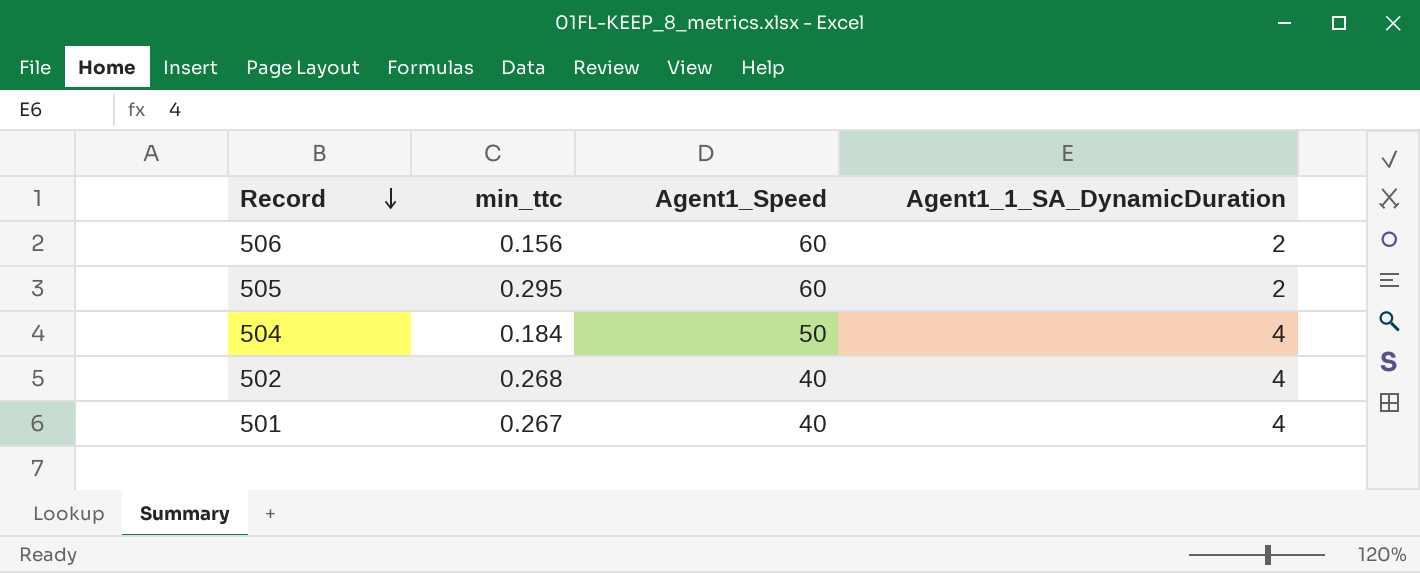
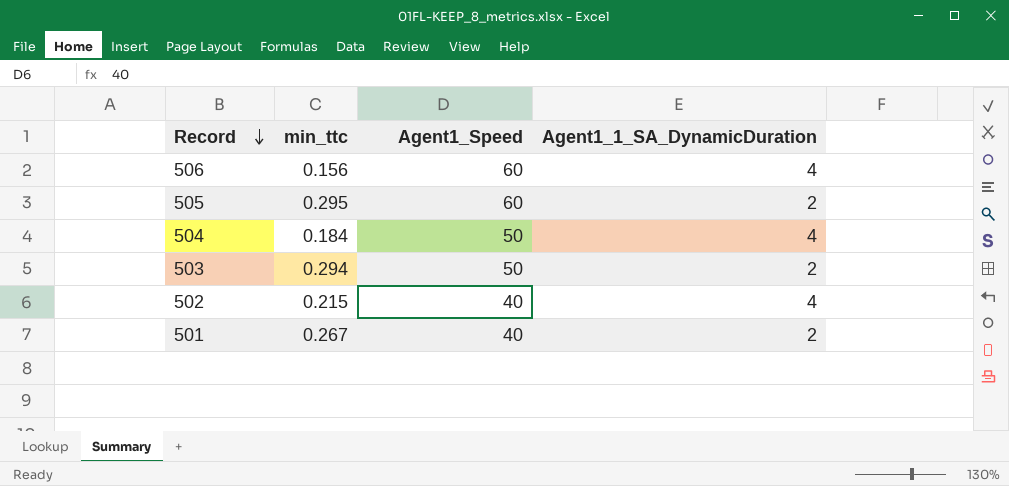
506 | Agent1_1_SA_DynamicDuration: 2 -> 4
row 503: none -> 0.294 | 50 | 2
502 | min_ttc: 0.268 -> 0.215
501 | Agent1_1_SA_DynamicDuration: 4 -> 2

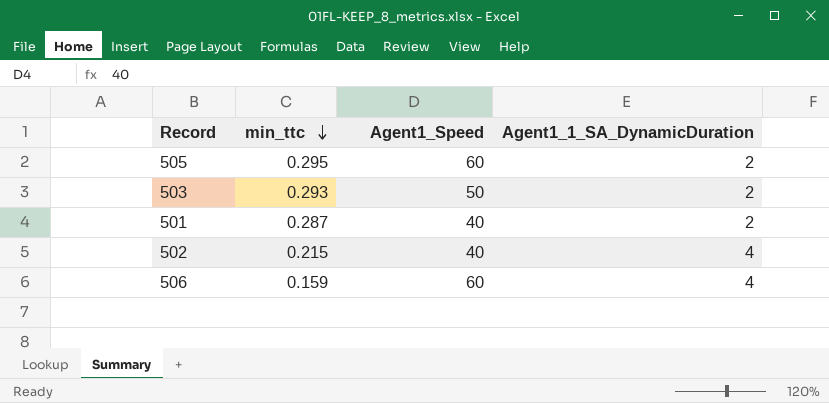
row order: Record descending -> min_ttc descending
row 504: 0.184 | 50 | 4 -> none
503 | min_ttc: 0.294 -> 0.293
501 | min_ttc: 0.267 -> 0.287
506 | min_ttc: 0.156 -> 0.159

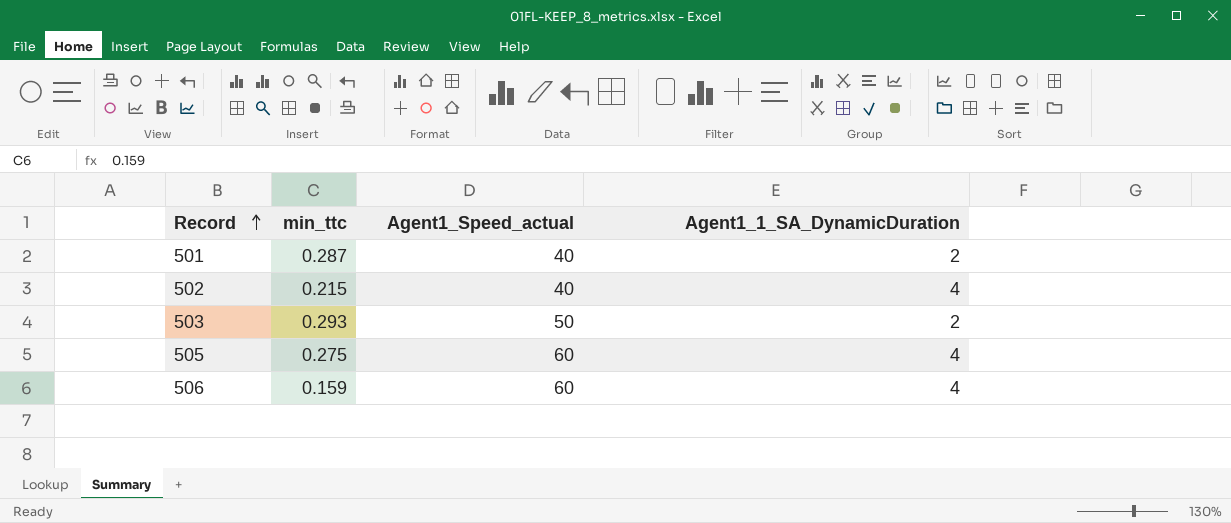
row order: min_ttc descending -> Record ascending
column name: Agent1_Speed -> Agent1_Speed_actual
505 | min_ttc: 0.295 -> 0.275
505 | Agent1_1_SA_DynamicDuration: 2 -> 4

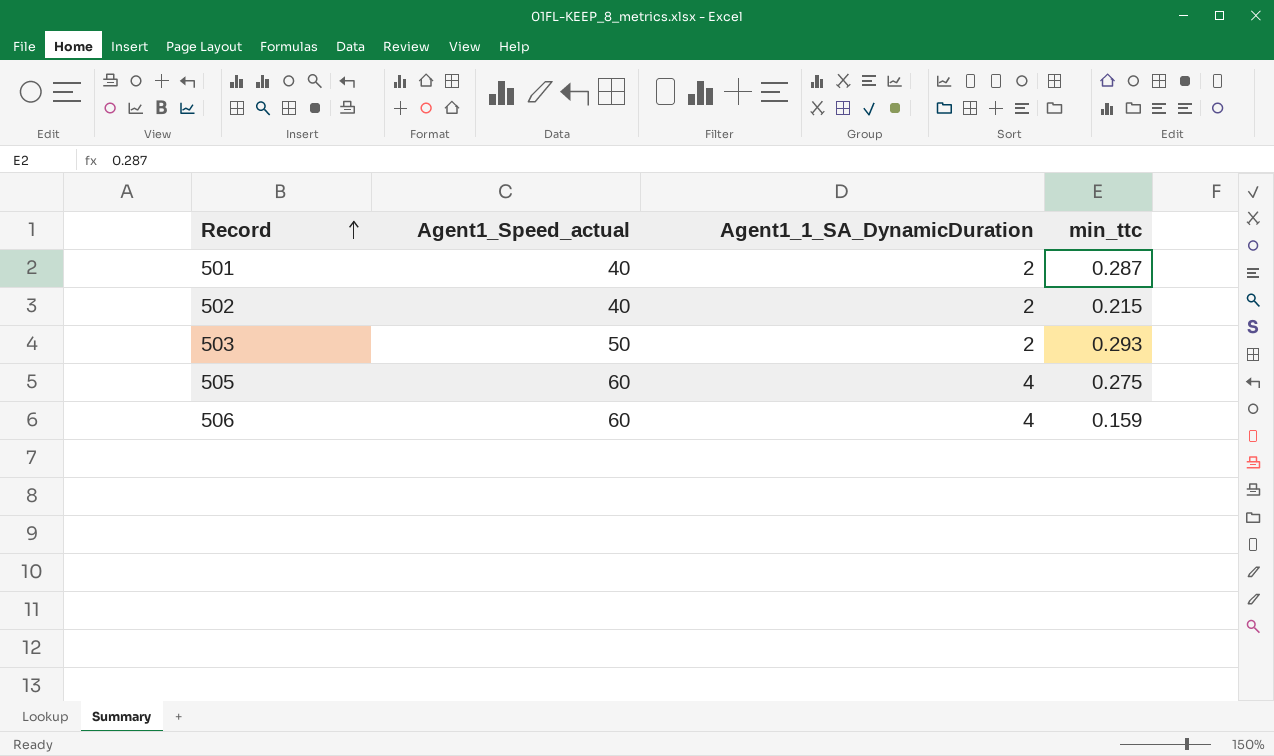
column min_ttc | position: 2 -> 4
502 | Agent1_1_SA_DynamicDuration: 4 -> 2

